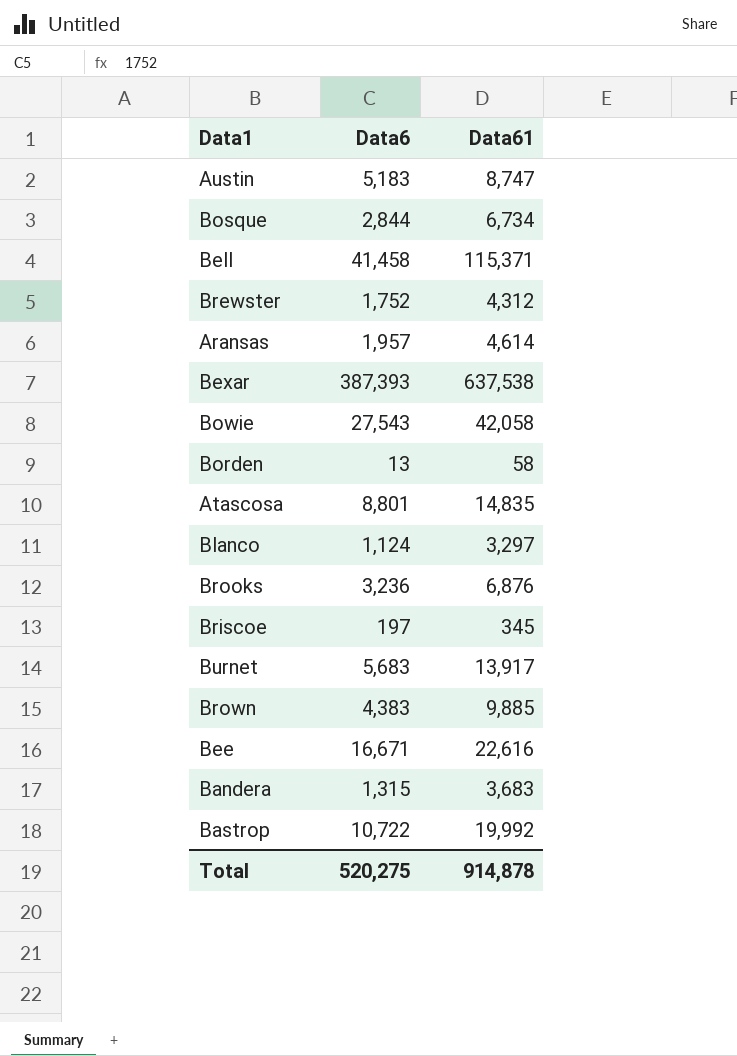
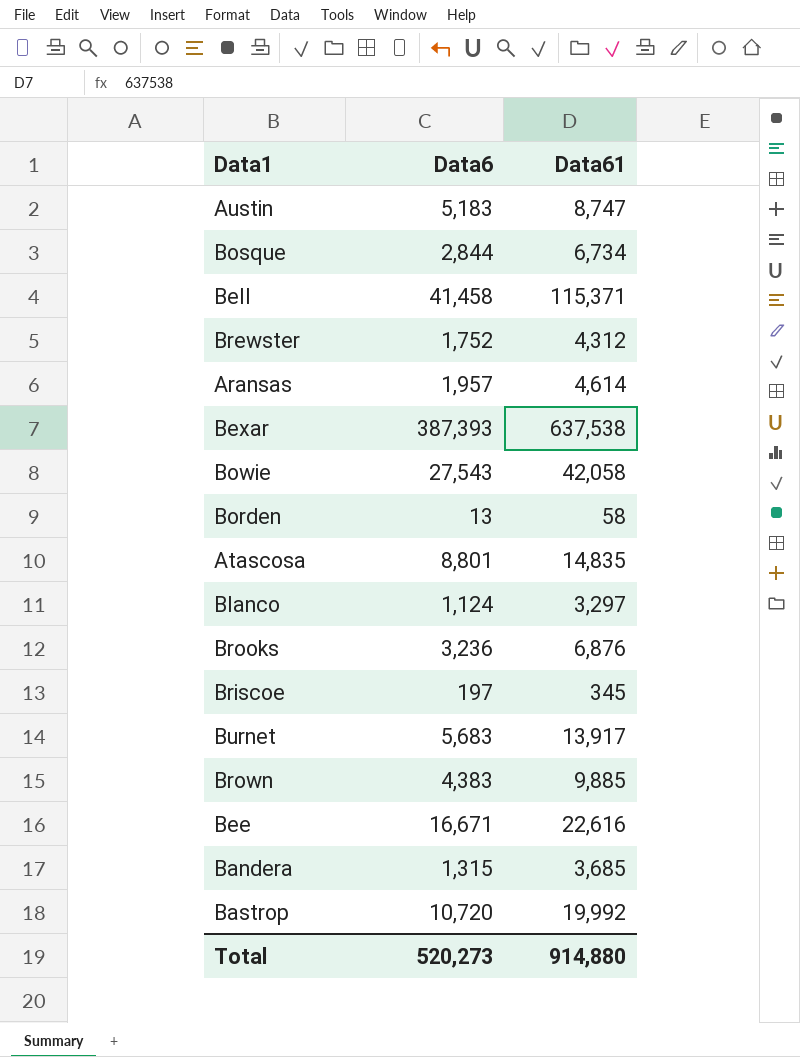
Bandera | Data61: 3,683 -> 3,685
Bastrop | Data6: 10,722 -> 10,720
Total | Data6: 520,275 -> 520,273
Total | Data61: 914,878 -> 914,880

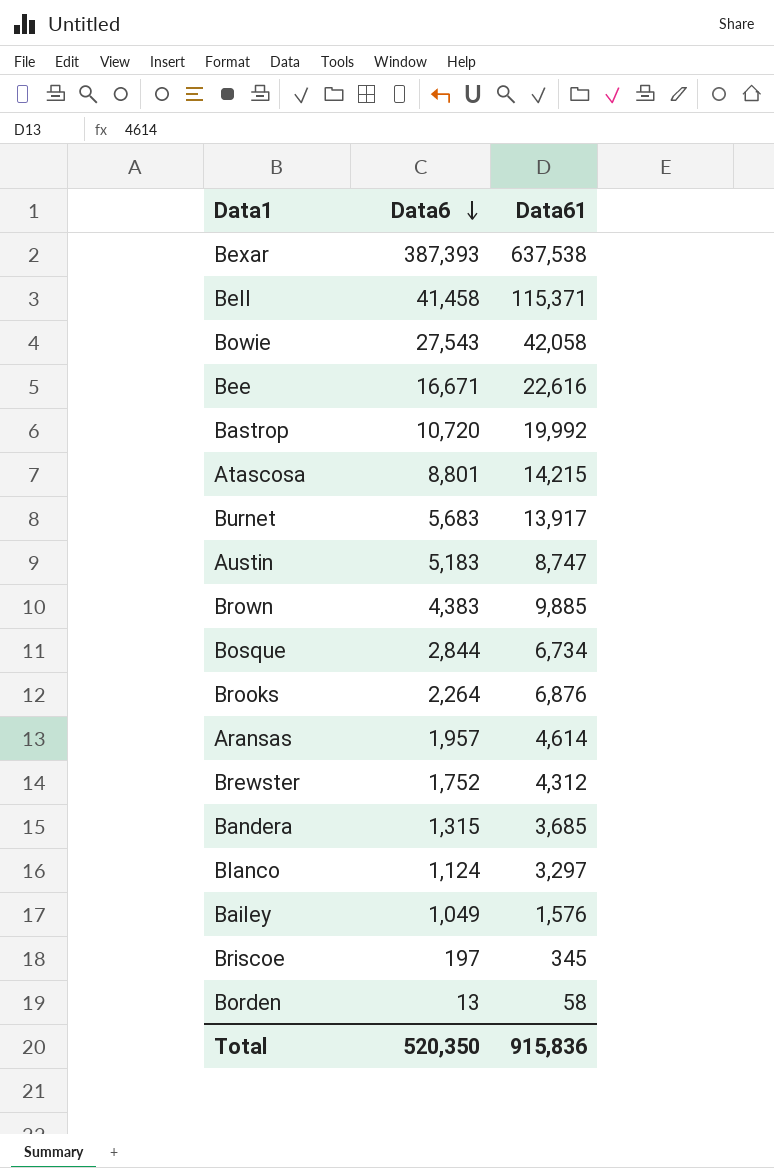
row order: none -> Data6 descending
Atascosa | Data61: 14,835 -> 14,215
Brooks | Data6: 3,236 -> 2,264
row Bailey: none -> 1,049 | 1,576
Total | Data6: 520,273 -> 520,350
Total | Data61: 914,880 -> 915,836

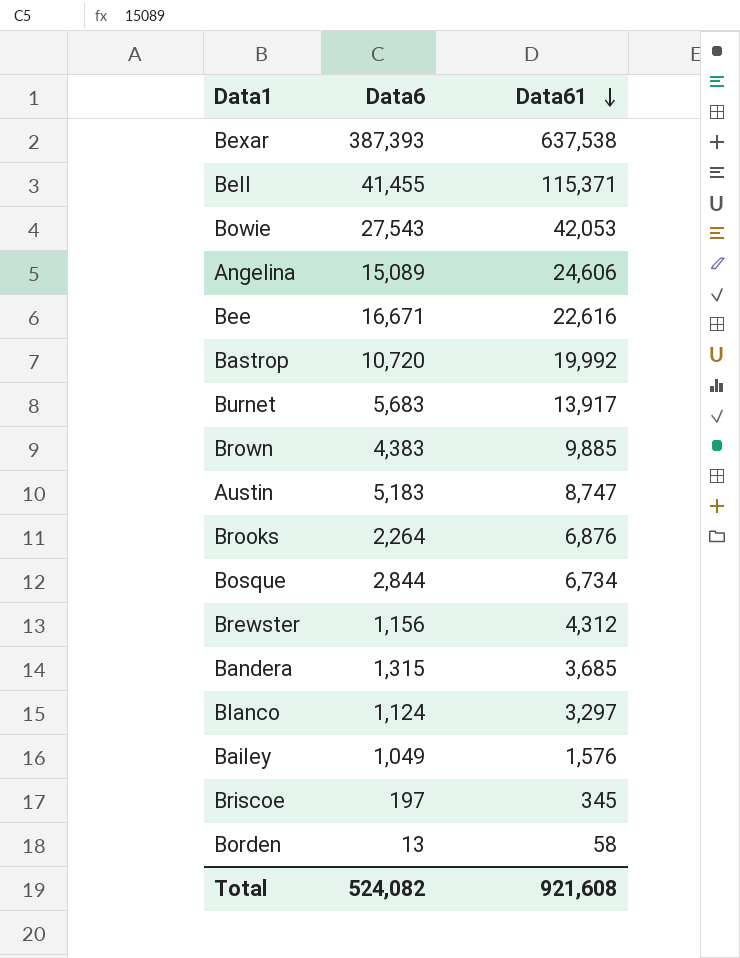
row order: Data6 descending -> Data61 descending
row Atascosa: 8,801 | 14,215 -> none
row Aransas: 1,957 | 4,614 -> none
Bell | Data6: 41,458 -> 41,455
Bowie | Data61: 42,058 -> 42,053
row Angelina: none -> 15,089 | 24,606
Brewster | Data6: 1,752 -> 1,156
Total | Data6: 520,350 -> 524,082
Total | Data61: 915,836 -> 921,608

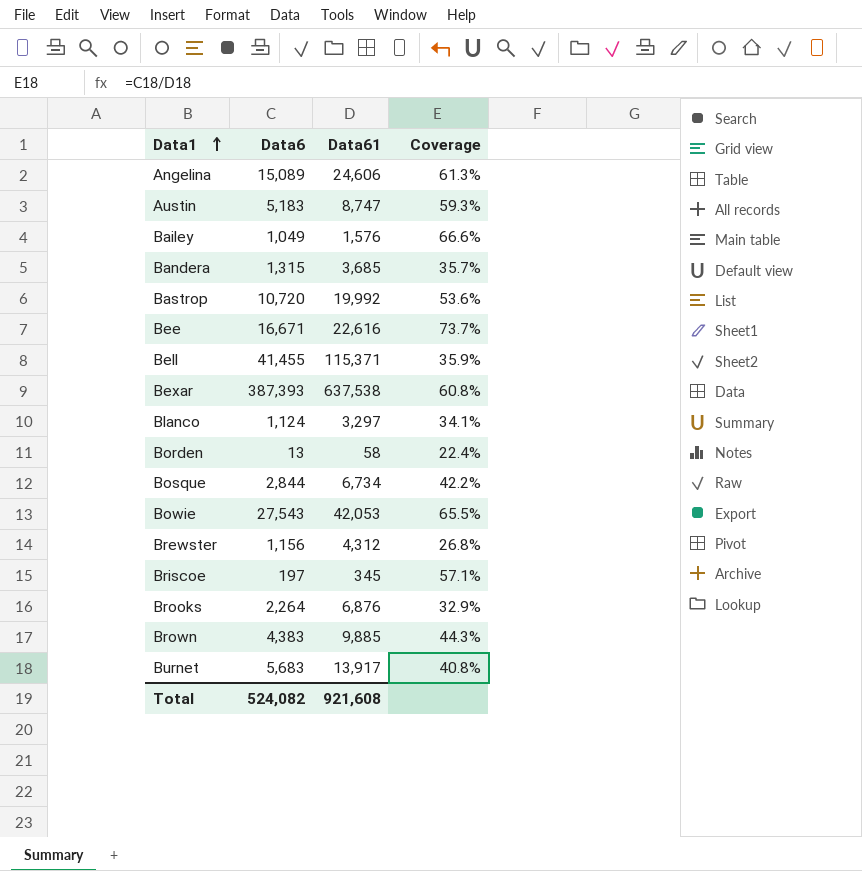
row order: Data61 descending -> Data1 ascending
column Coverage | formula: none -> [Data6] / [Data61]

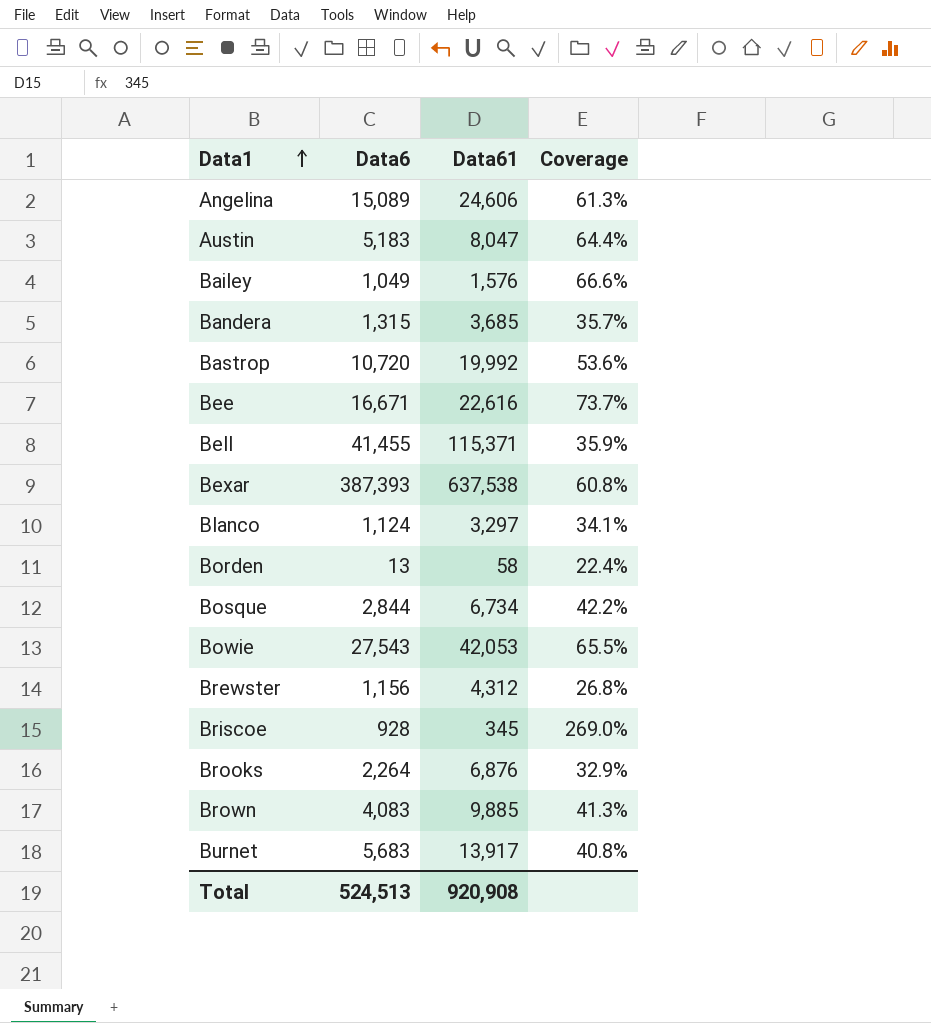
Austin | Data61: 8,747 -> 8,047
Austin | Coverage: 59.3% -> 64.4%
Briscoe | Data6: 197 -> 928
Briscoe | Coverage: 57.1% -> 269.0%
Brown | Data6: 4,383 -> 4,083
Brown | Coverage: 44.3% -> 41.3%
Total | Data6: 524,082 -> 524,513
Total | Data61: 921,608 -> 920,908

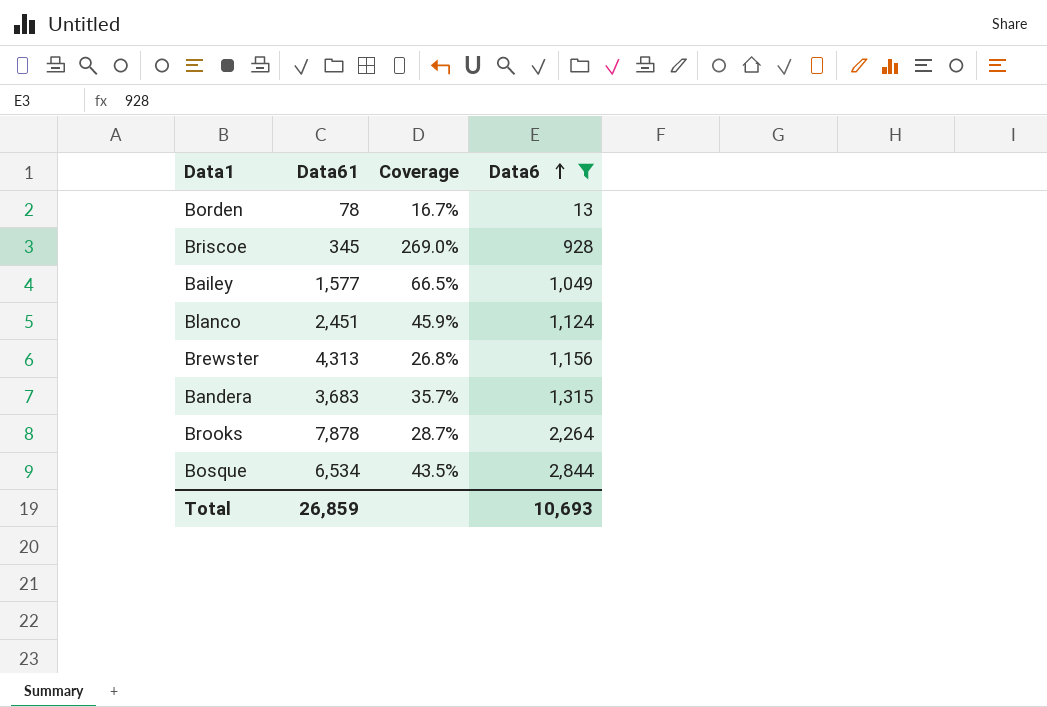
filter: none -> Data6 <= 2,844
row order: Data1 ascending -> Data6 ascending
column Data6 | position: 2 -> 4
Borden | Data61: 58 -> 78
Borden | Coverage: 22.4% -> 16.7%
Bailey | Data61: 1,576 -> 1,577
Bailey | Coverage: 66.6% -> 66.5%
Blanco | Data61: 3,297 -> 2,451
Blanco | Coverage: 34.1% -> 45.9%
Brewster | Data61: 4,312 -> 4,313
Bandera | Data61: 3,685 -> 3,683
Brooks | Data61: 6,876 -> 7,878
Brooks | Coverage: 32.9% -> 28.7%
Bosque | Data61: 6,734 -> 6,534
Bosque | Coverage: 42.2% -> 43.5%
Total | Data61: 920,908 -> 26,859
Total | Data6: 524,513 -> 10,693

